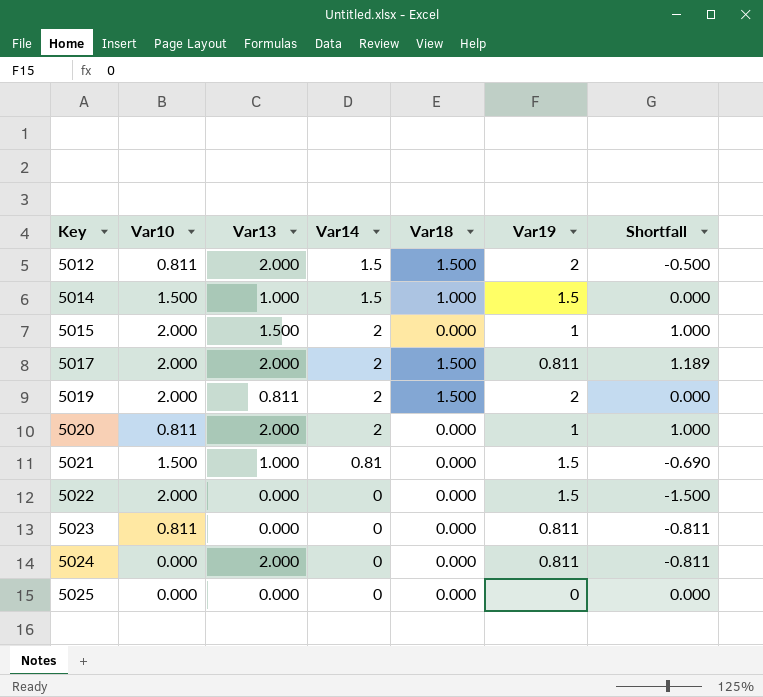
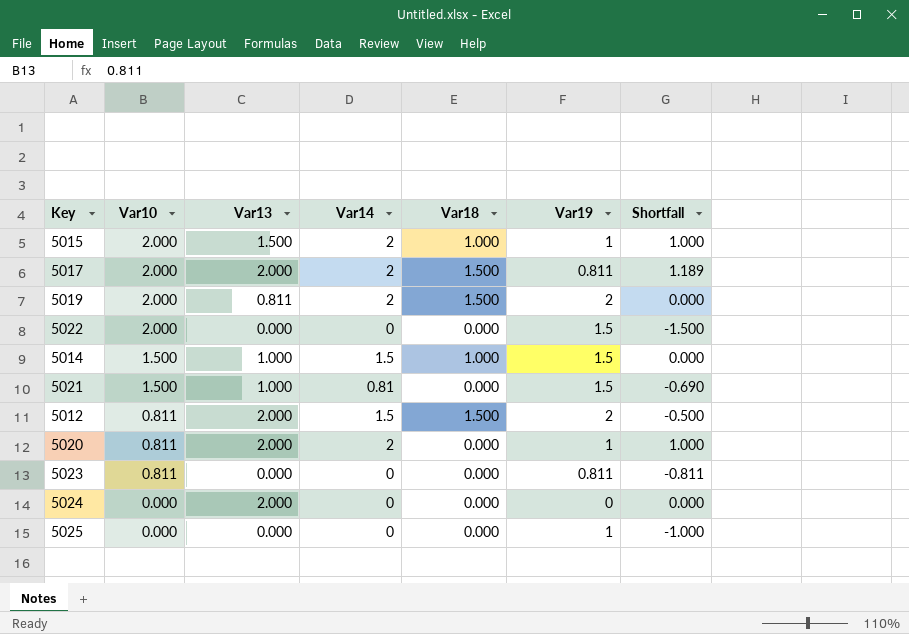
row order: Key ascending -> Var10 descending
5015 | Var18: 0.000 -> 1.000
5024 | Var19: 0.811 -> 0
5024 | Shortfall: -0.811 -> 0.000
5025 | Var19: 0 -> 1
5025 | Shortfall: 0.000 -> -1.000

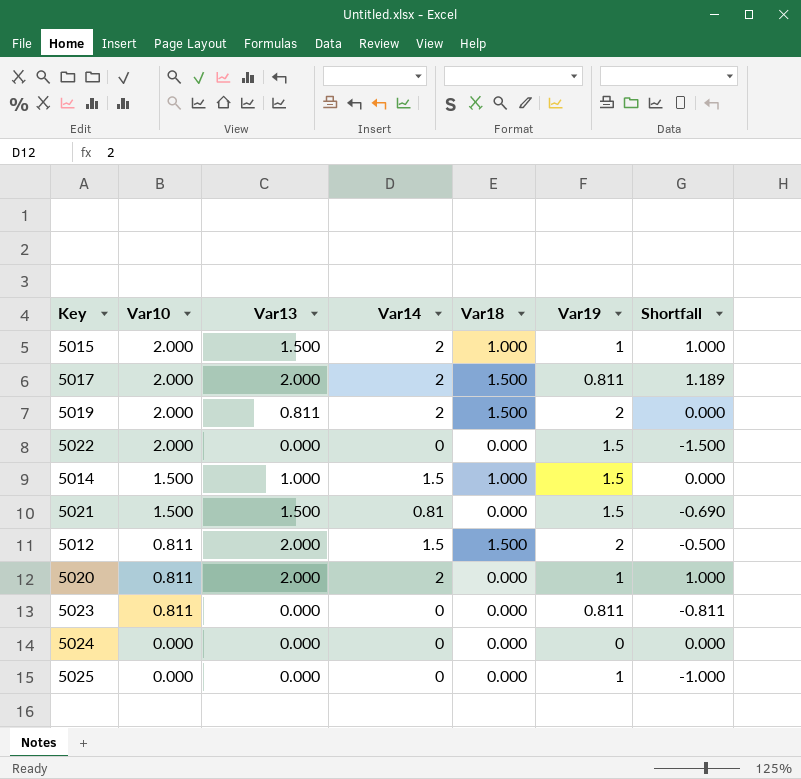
5021 | Var13: 1.000 -> 1.500
5024 | Var13: 2.000 -> 0.000

